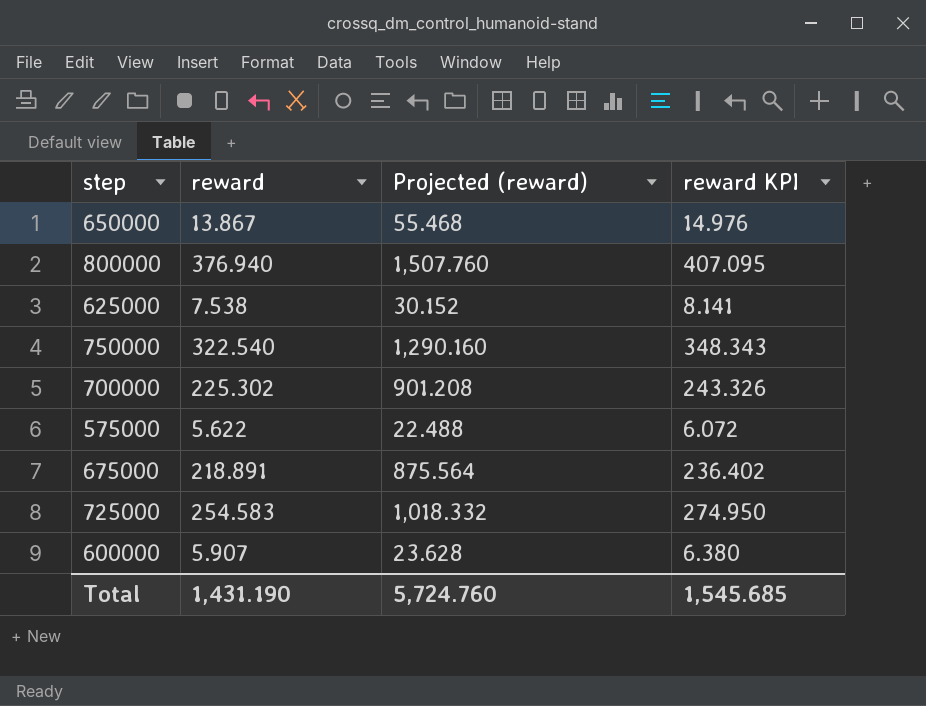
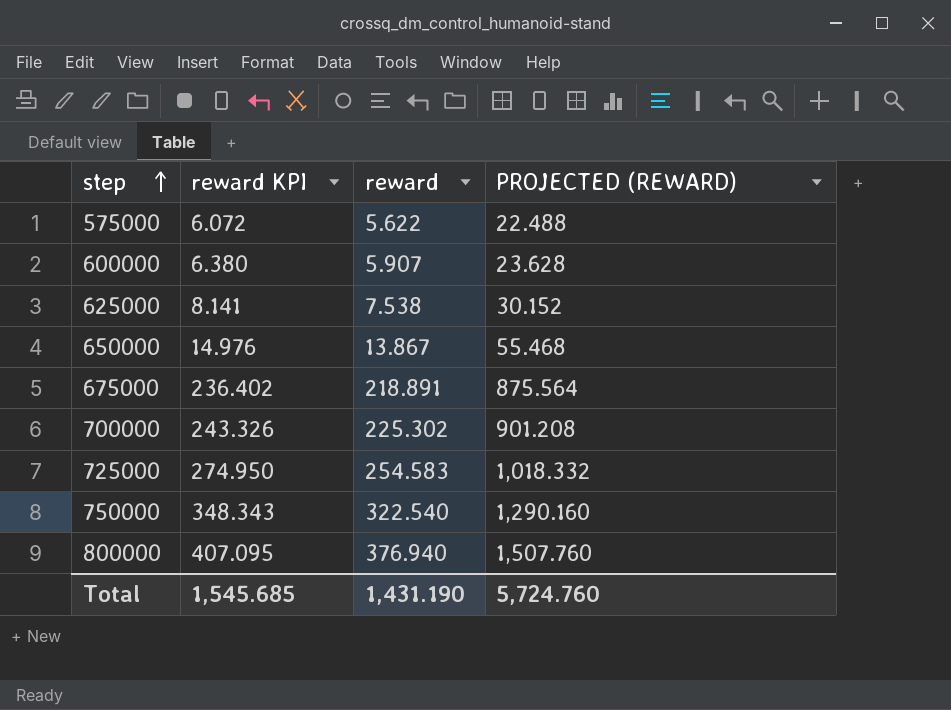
row order: none -> step ascending
column reward KPI | position: 4 -> 2
column name: Projected (reward) -> PROJECTED (REWARD)

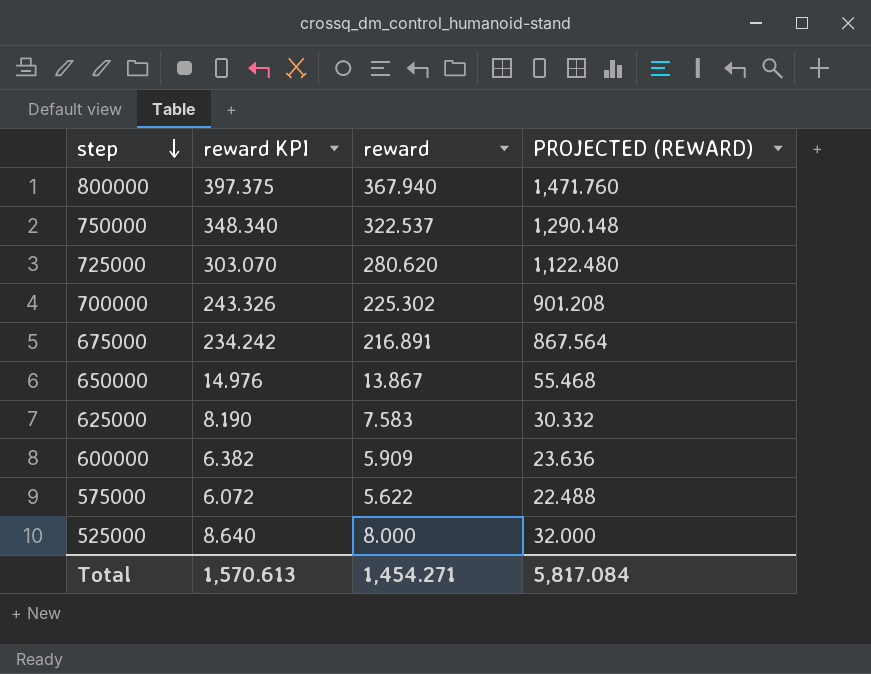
row order: step ascending -> step descending
800000 | reward KPI: 407.095 -> 397.375
800000 | reward: 376.940 -> 367.940
800000 | PROJECTED (REWARD): 1,507.760 -> 1,471.760
750000 | reward KPI: 348.343 -> 348.340
750000 | reward: 322.540 -> 322.537
750000 | PROJECTED (REWARD): 1,290.160 -> 1,290.148
725000 | reward KPI: 274.950 -> 303.070
725000 | reward: 254.583 -> 280.620
725000 | PROJECTED (REWARD): 1,018.332 -> 1,122.480
675000 | reward KPI: 236.402 -> 234.242
675000 | reward: 218.891 -> 216.891
675000 | PROJECTED (REWARD): 875.564 -> 867.564
625000 | reward KPI: 8.141 -> 8.190
625000 | reward: 7.538 -> 7.583
625000 | PROJECTED (REWARD): 30.152 -> 30.332
600000 | reward KPI: 6.380 -> 6.382
600000 | reward: 5.907 -> 5.909
600000 | PROJECTED (REWARD): 23.628 -> 23.636
row 525000: none -> 8.640 | 8.000 | 32.000
Total | reward KPI: 1,545.685 -> 1,570.613
Total | reward: 1,431.190 -> 1,454.271
Total | PROJECTED (REWARD): 5,724.760 -> 5,817.084

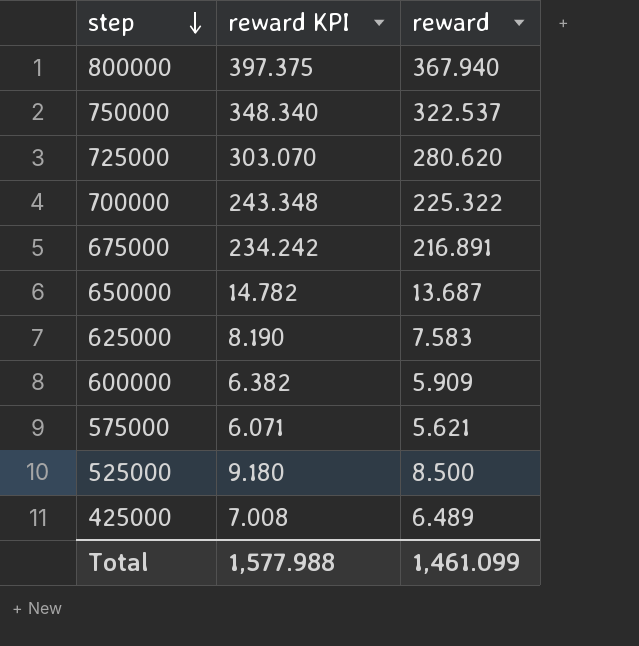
column PROJECTED (REWARD) | formula: [reward] * 4 -> none
700000 | reward KPI: 243.326 -> 243.348
700000 | reward: 225.302 -> 225.322
650000 | reward KPI: 14.976 -> 14.782
650000 | reward: 13.867 -> 13.687
575000 | reward KPI: 6.072 -> 6.071
575000 | reward: 5.622 -> 5.621
525000 | reward KPI: 8.640 -> 9.180
525000 | reward: 8.000 -> 8.500
row 425000: none -> 7.008 | 6.489
Total | reward KPI: 1,570.613 -> 1,577.988
Total | reward: 1,454.271 -> 1,461.099

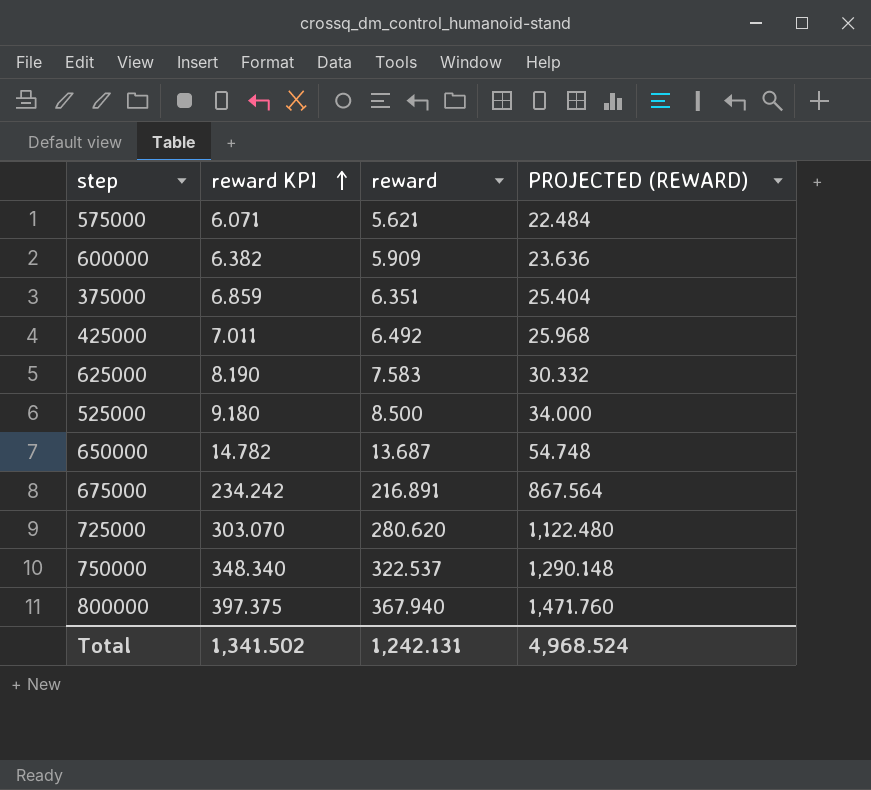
row order: step descending -> reward KPI ascending
column PROJECTED (REWARD) | formula: none -> [reward] * 4
row 700000: 243.348 | 225.322 -> none
row 375000: none -> 6.859 | 6.351 | 25.404
425000 | reward KPI: 7.008 -> 7.011
425000 | reward: 6.489 -> 6.492
Total | reward KPI: 1,577.988 -> 1,341.502
Total | reward: 1,461.099 -> 1,242.131

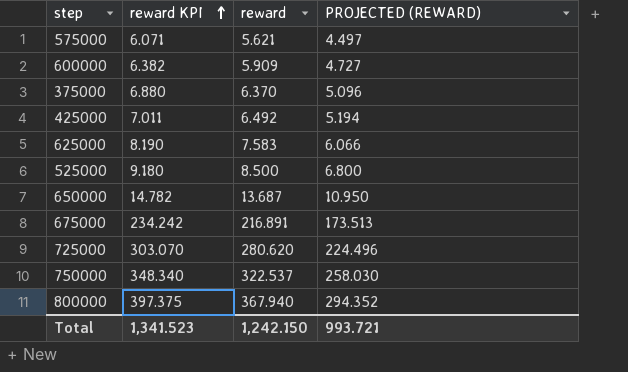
column PROJECTED (REWARD) | formula: [reward] * 4 -> [reward] * 0.8
375000 | reward KPI: 6.859 -> 6.880
375000 | reward: 6.351 -> 6.370
Total | reward KPI: 1,341.502 -> 1,341.523
Total | reward: 1,242.131 -> 1,242.150
Total | PROJECTED (REWARD): 4,968.524 -> 993.721

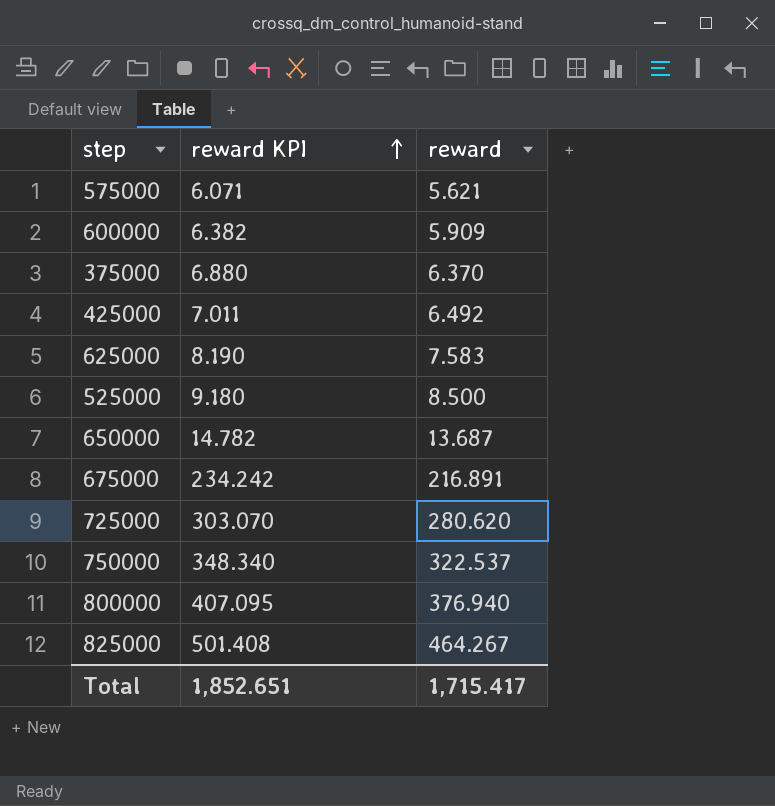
column PROJECTED (REWARD) | formula: [reward] * 0.8 -> none
800000 | reward KPI: 397.375 -> 407.095
800000 | reward: 367.940 -> 376.940
row 825000: none -> 501.408 | 464.267
Total | reward KPI: 1,341.523 -> 1,852.651
Total | reward: 1,242.150 -> 1,715.417

